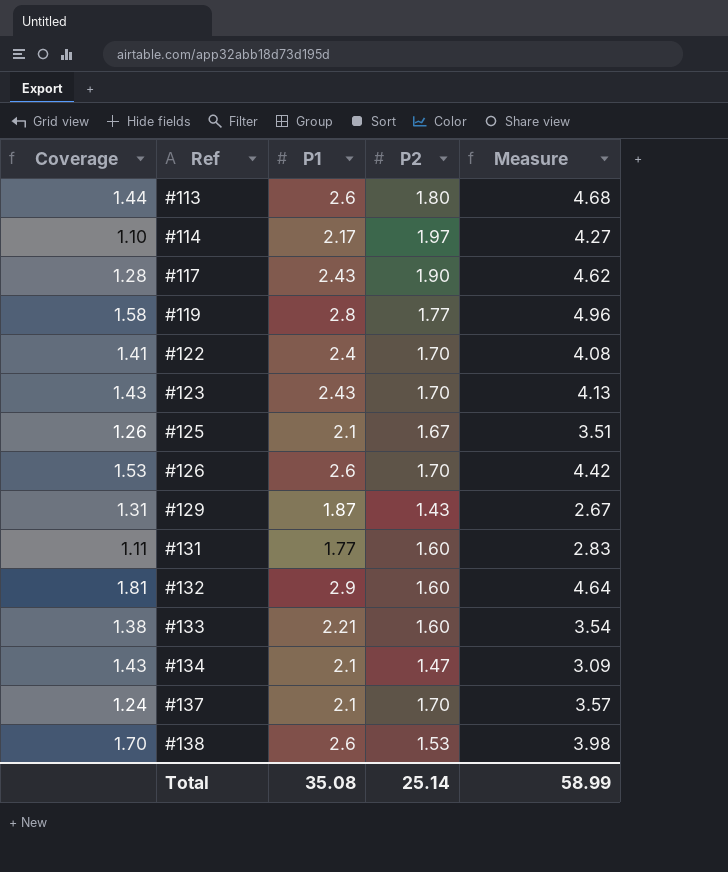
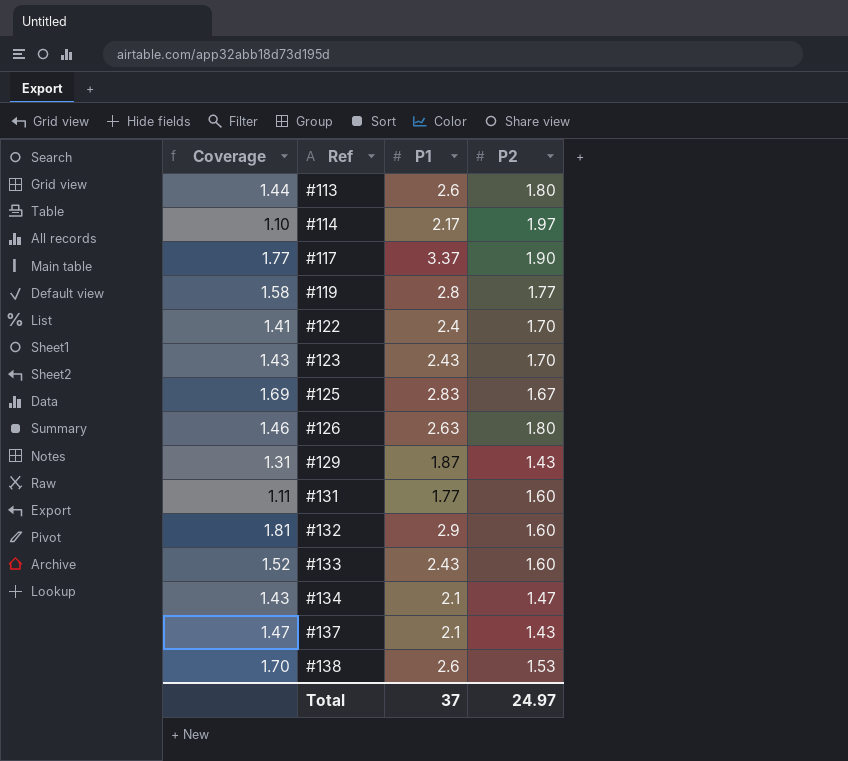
column Measure | formula: [P1] * [P2] -> none
#117 | Coverage: 1.28 -> 1.77
#117 | P1: 2.43 -> 3.37
#125 | Coverage: 1.26 -> 1.69
#125 | P1: 2.1 -> 2.83
#126 | Coverage: 1.53 -> 1.46
#126 | P1: 2.6 -> 2.63
#126 | P2: 1.70 -> 1.80
#133 | Coverage: 1.38 -> 1.52
#133 | P1: 2.21 -> 2.43
#137 | Coverage: 1.24 -> 1.47
#137 | P2: 1.70 -> 1.43
Total | P1: 35.08 -> 37
Total | P2: 25.14 -> 24.97

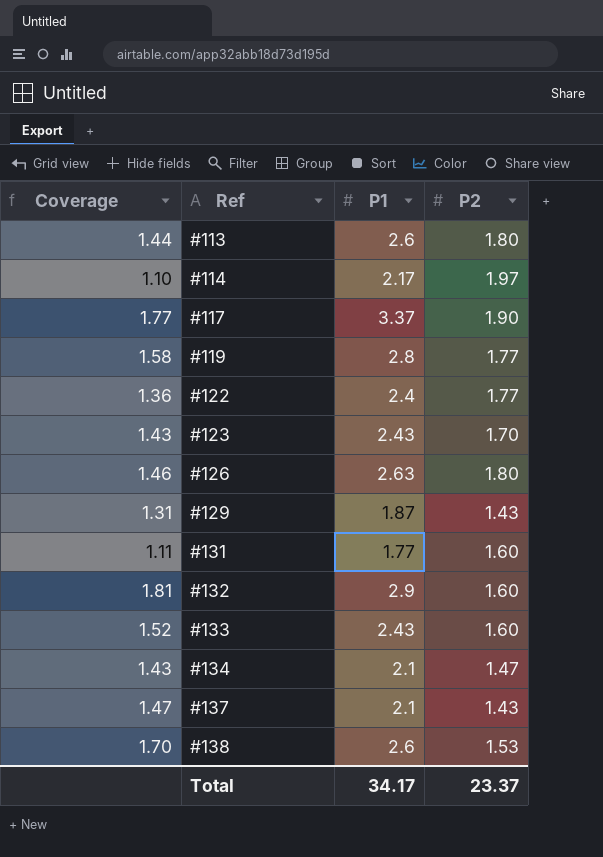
row #125: 1.69 | 2.83 | 1.67 -> none
#122 | Coverage: 1.41 -> 1.36
#122 | P2: 1.70 -> 1.77
Total | P1: 37 -> 34.17
Total | P2: 24.97 -> 23.37

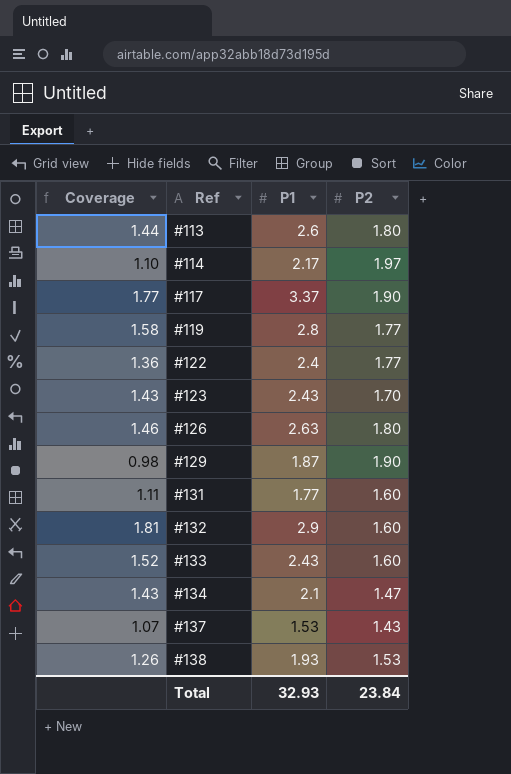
#129 | Coverage: 1.31 -> 0.98
#129 | P2: 1.43 -> 1.90
#137 | Coverage: 1.47 -> 1.07
#137 | P1: 2.1 -> 1.53
#138 | Coverage: 1.70 -> 1.26
#138 | P1: 2.6 -> 1.93
Total | P1: 34.17 -> 32.93
Total | P2: 23.37 -> 23.84

